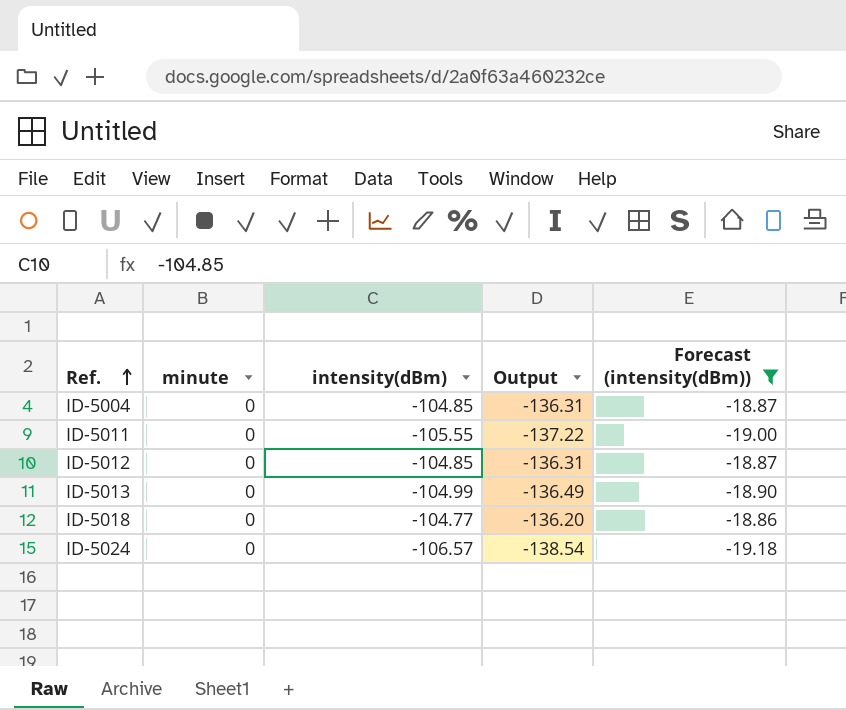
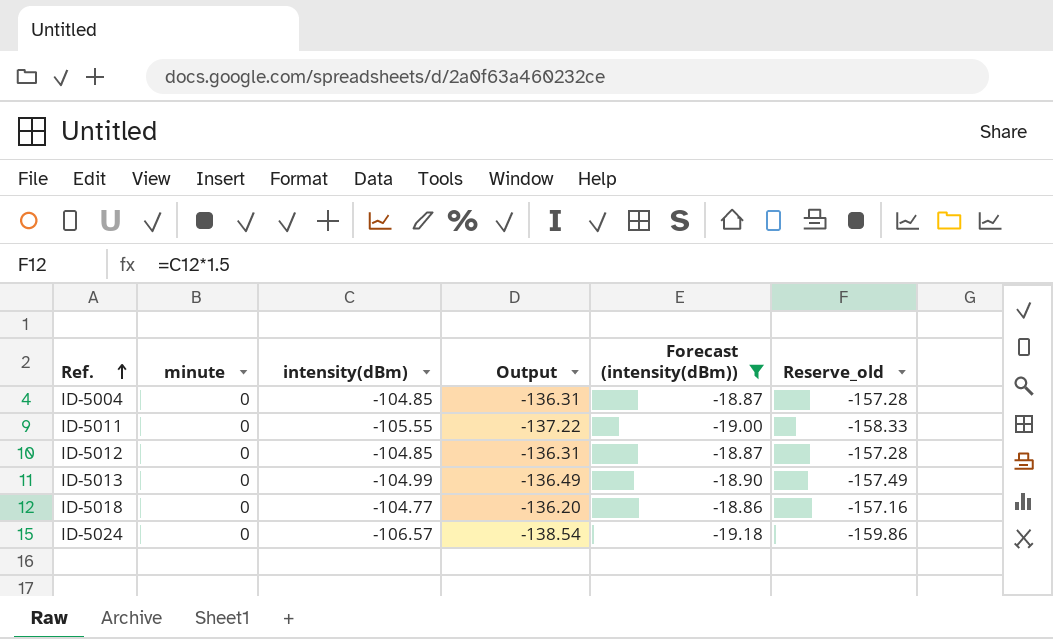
column Reserve_old | formula: none -> [intensity(dBm)] * 1.5

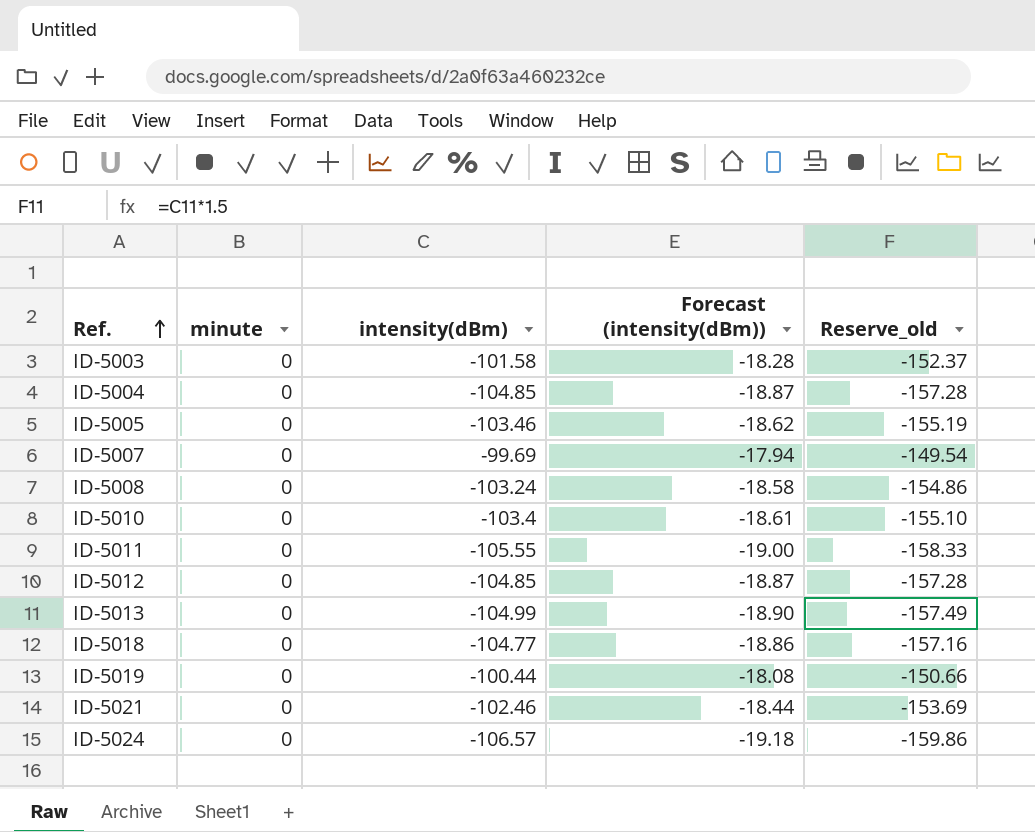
filter: Forecast (intensity(dBm)) <= -18.86 -> none
column Output | formula: [intensity(dBm)] * 1.3 -> none

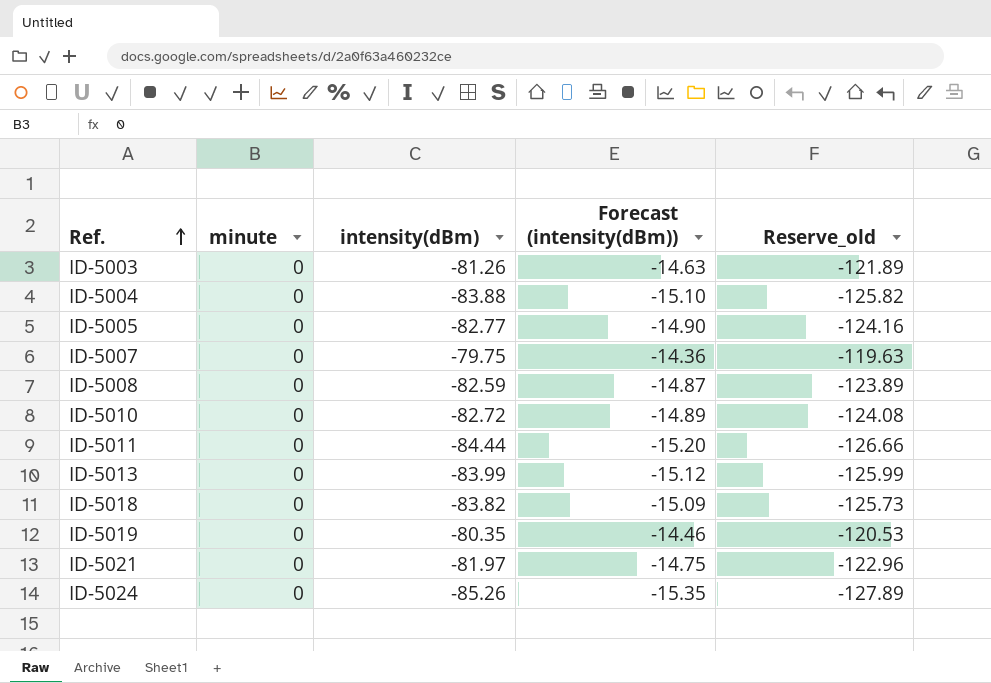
row ID-5012: 0 | -104.85 | -18.87 | -157.28 -> none
ID-5003 | intensity(dBm): -101.58 -> -81.26
ID-5003 | Forecast (intensity(dBm)): -18.28 -> -14.63
ID-5003 | Reserve_old: -152.37 -> -121.89
ID-5004 | intensity(dBm): -104.85 -> -83.88
ID-5004 | Forecast (intensity(dBm)): -18.87 -> -15.10
ID-5004 | Reserve_old: -157.28 -> -125.82
ID-5005 | intensity(dBm): -103.46 -> -82.77
ID-5005 | Forecast (intensity(dBm)): -18.62 -> -14.90
ID-5005 | Reserve_old: -155.19 -> -124.16
ID-5007 | intensity(dBm): -99.69 -> -79.75
ID-5007 | Forecast (intensity(dBm)): -17.94 -> -14.36
ID-5007 | Reserve_old: -149.54 -> -119.63
ID-5008 | intensity(dBm): -103.24 -> -82.59
ID-5008 | Forecast (intensity(dBm)): -18.58 -> -14.87
ID-5008 | Reserve_old: -154.86 -> -123.89
ID-5010 | intensity(dBm): -103.4 -> -82.72
ID-5010 | Forecast (intensity(dBm)): -18.61 -> -14.89
ID-5010 | Reserve_old: -155.10 -> -124.08
ID-5011 | intensity(dBm): -105.55 -> -84.44
ID-5011 | Forecast (intensity(dBm)): -19.00 -> -15.20
ID-5011 | Reserve_old: -158.33 -> -126.66
ID-5013 | intensity(dBm): -104.99 -> -83.99
ID-5013 | Forecast (intensity(dBm)): -18.90 -> -15.12
ID-5013 | Reserve_old: -157.49 -> -125.99
ID-5018 | intensity(dBm): -104.77 -> -83.82
ID-5018 | Forecast (intensity(dBm)): -18.86 -> -15.09
ID-5018 | Reserve_old: -157.16 -> -125.73
ID-5019 | intensity(dBm): -100.44 -> -80.35
ID-5019 | Forecast (intensity(dBm)): -18.08 -> -14.46
ID-5019 | Reserve_old: -150.66 -> -120.53
ID-5021 | intensity(dBm): -102.46 -> -81.97
ID-5021 | Forecast (intensity(dBm)): -18.44 -> -14.75
ID-5021 | Reserve_old: -153.69 -> -122.96
ID-5024 | intensity(dBm): -106.57 -> -85.26
ID-5024 | Forecast (intensity(dBm)): -19.18 -> -15.35
ID-5024 | Reserve_old: -159.86 -> -127.89

